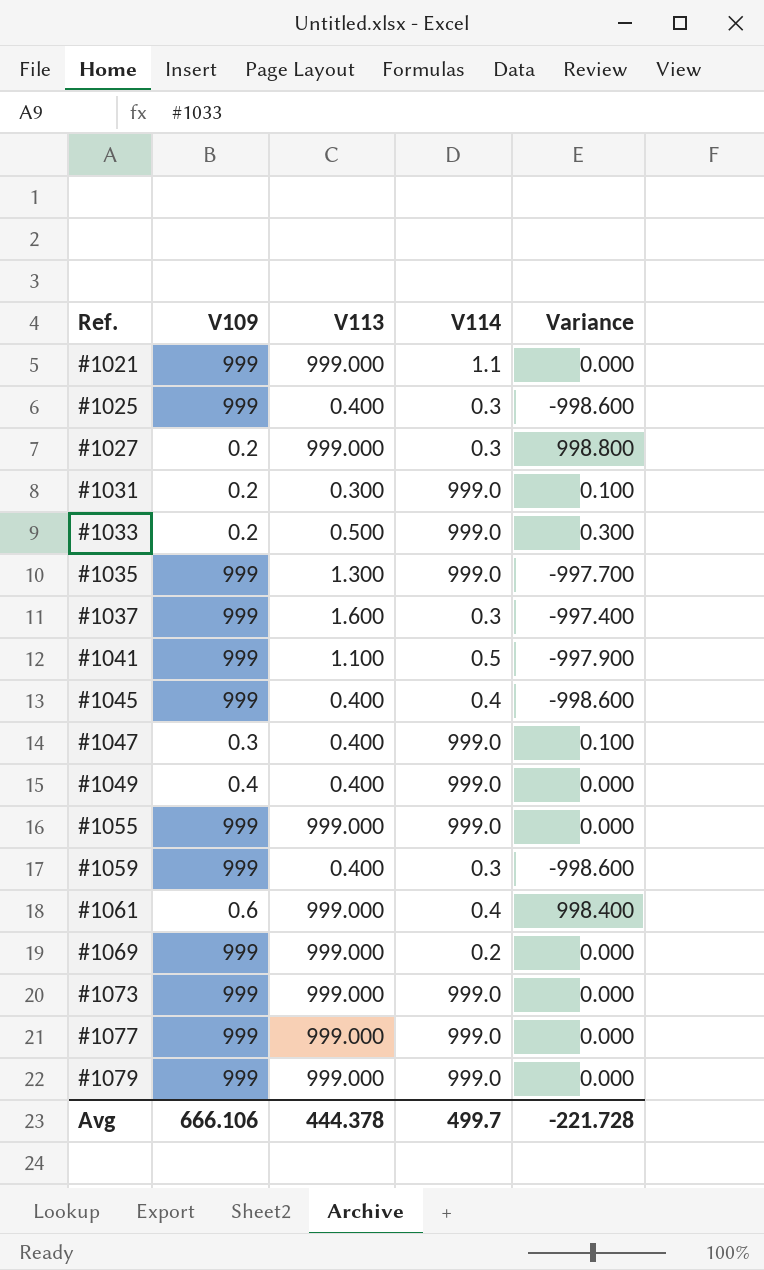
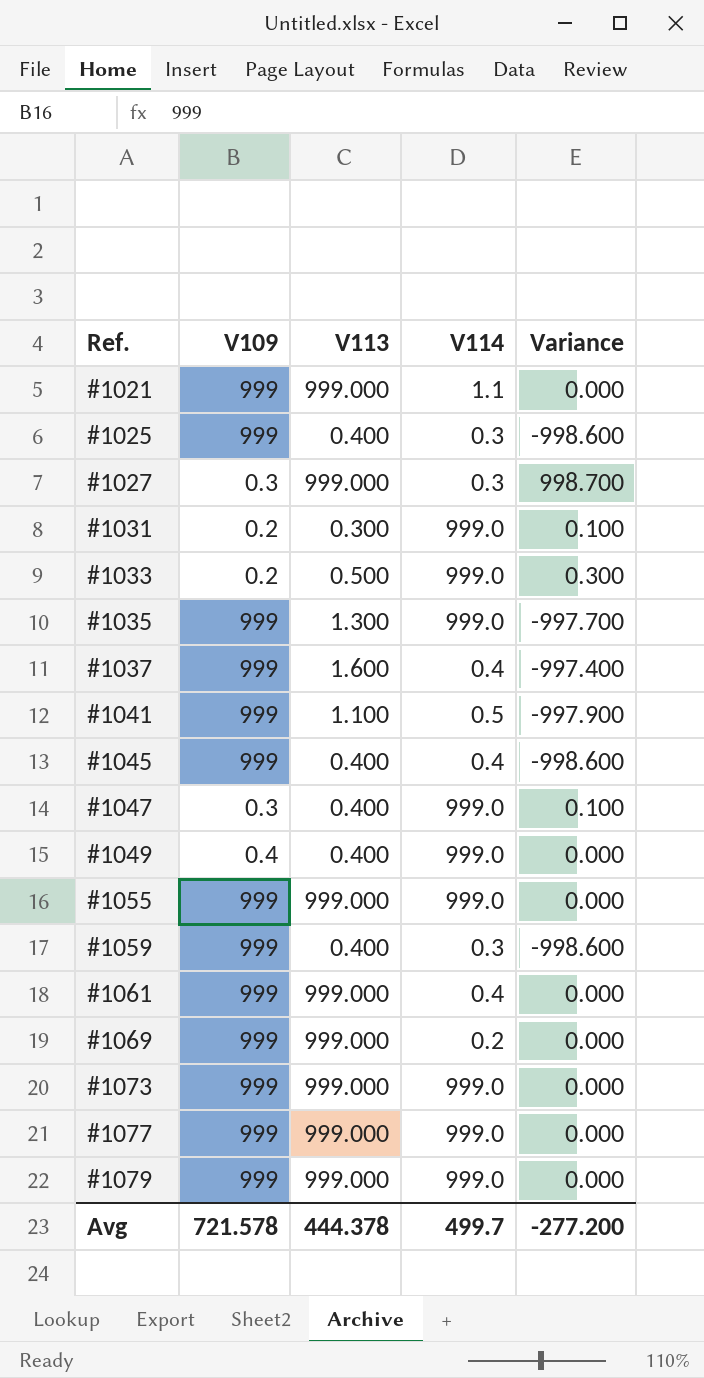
#1027 | V109: 0.2 -> 0.3
#1027 | Variance: 998.800 -> 998.700
#1037 | V114: 0.3 -> 0.4
#1061 | V109: 0.6 -> 999
#1061 | Variance: 998.400 -> 0.000
Avg | V109: 666.106 -> 721.578
Avg | Variance: -221.728 -> -277.200

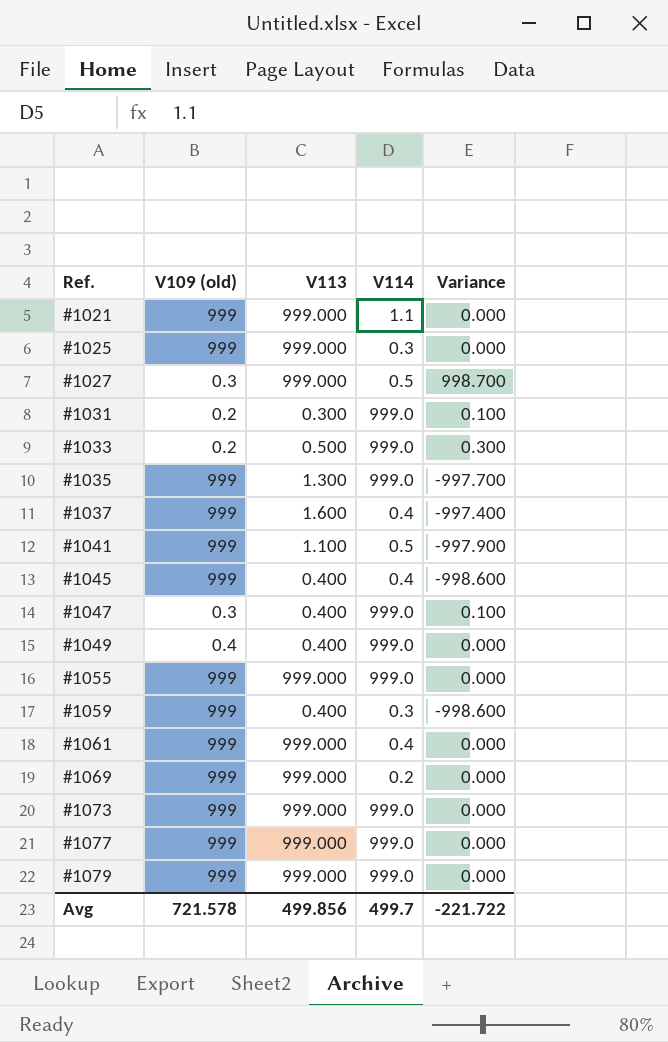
column name: V109 -> V109 (old)
#1025 | V113: 0.400 -> 999.000
#1025 | Variance: -998.600 -> 0.000
#1027 | V114: 0.3 -> 0.5
Avg | V113: 444.378 -> 499.856
Avg | Variance: -277.200 -> -221.722

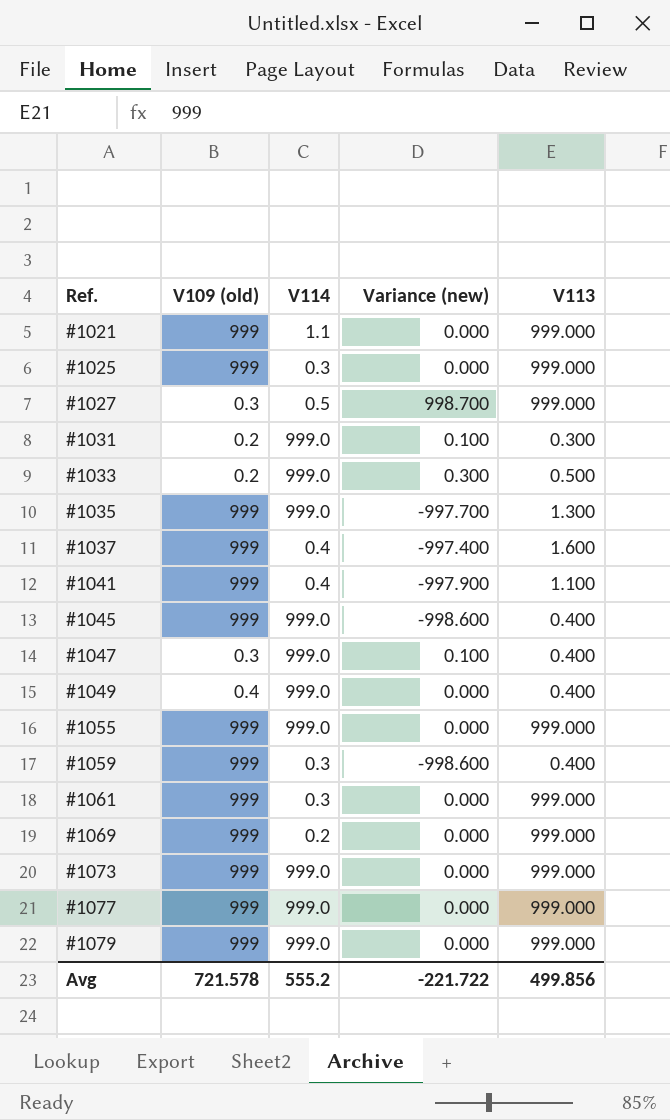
column name: Variance -> Variance (new)
column V113 | position: 3 -> 5
#1041 | V114: 0.5 -> 0.4
#1045 | V114: 0.4 -> 999.0
#1061 | V114: 0.4 -> 0.3
Avg | V114: 499.7 -> 555.2

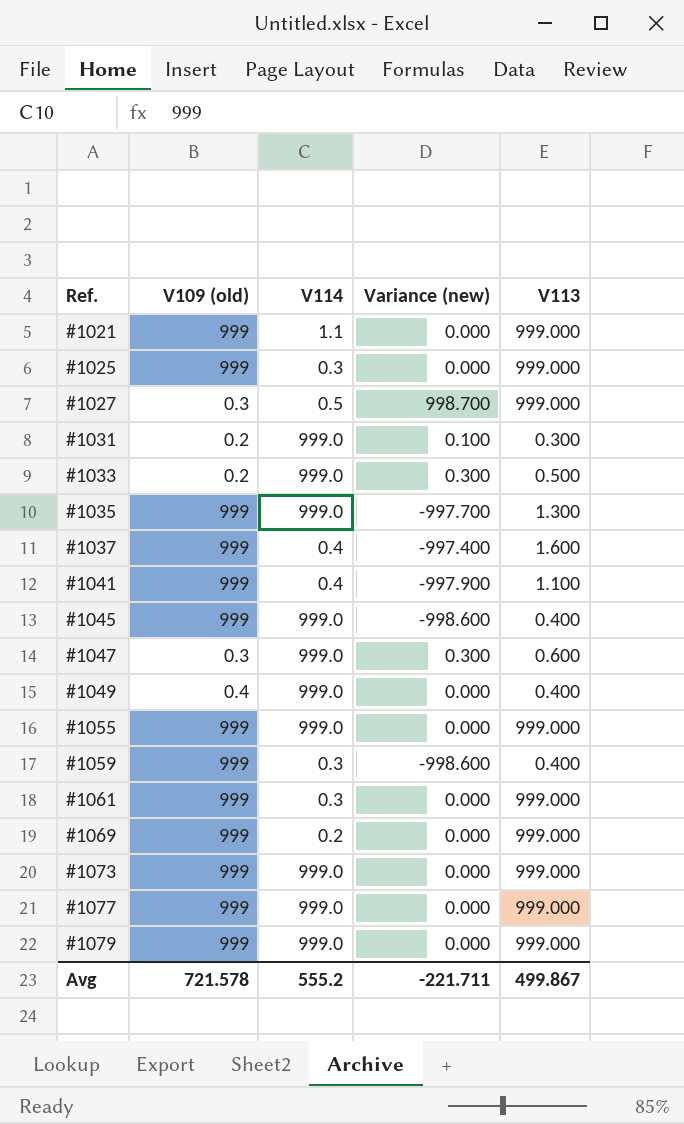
#1047 | Variance (new): 0.100 -> 0.300
#1047 | V113: 0.400 -> 0.600
Avg | Variance (new): -221.722 -> -221.711
Avg | V113: 499.856 -> 499.867

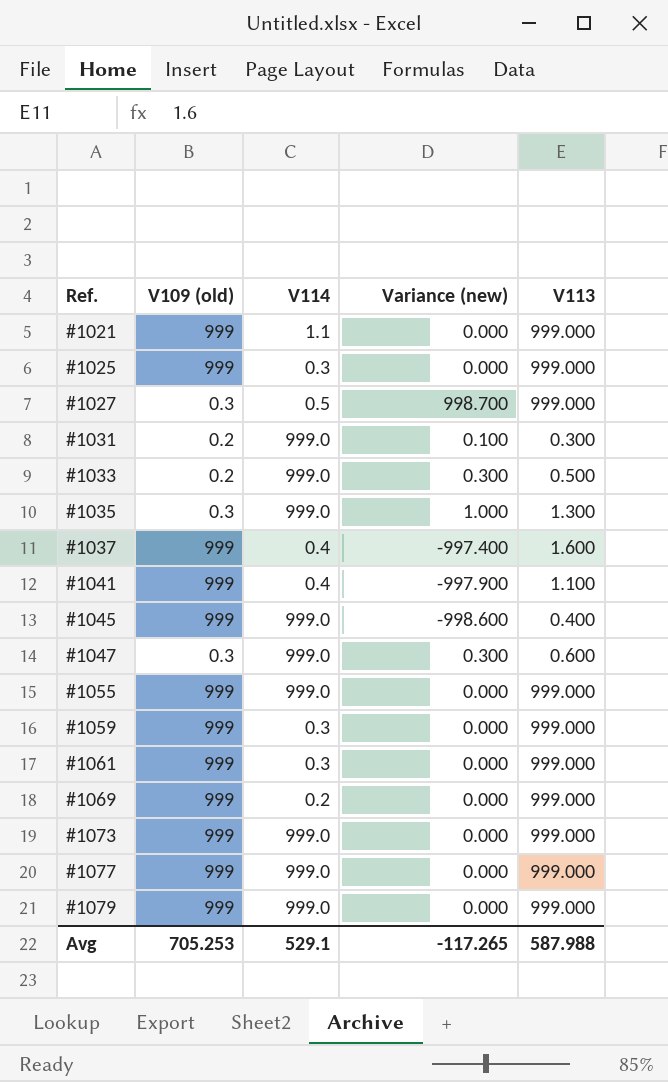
row #1049: 0.4 | 999.0 | 0.000 | 0.400 -> none
#1035 | V109 (old): 999 -> 0.3
#1035 | Variance (new): -997.700 -> 1.000
#1059 | Variance (new): -998.600 -> 0.000
#1059 | V113: 0.400 -> 999.000
Avg | V109 (old): 721.578 -> 705.253
Avg | V114: 555.2 -> 529.1
Avg | Variance (new): -221.711 -> -117.265
Avg | V113: 499.867 -> 587.988

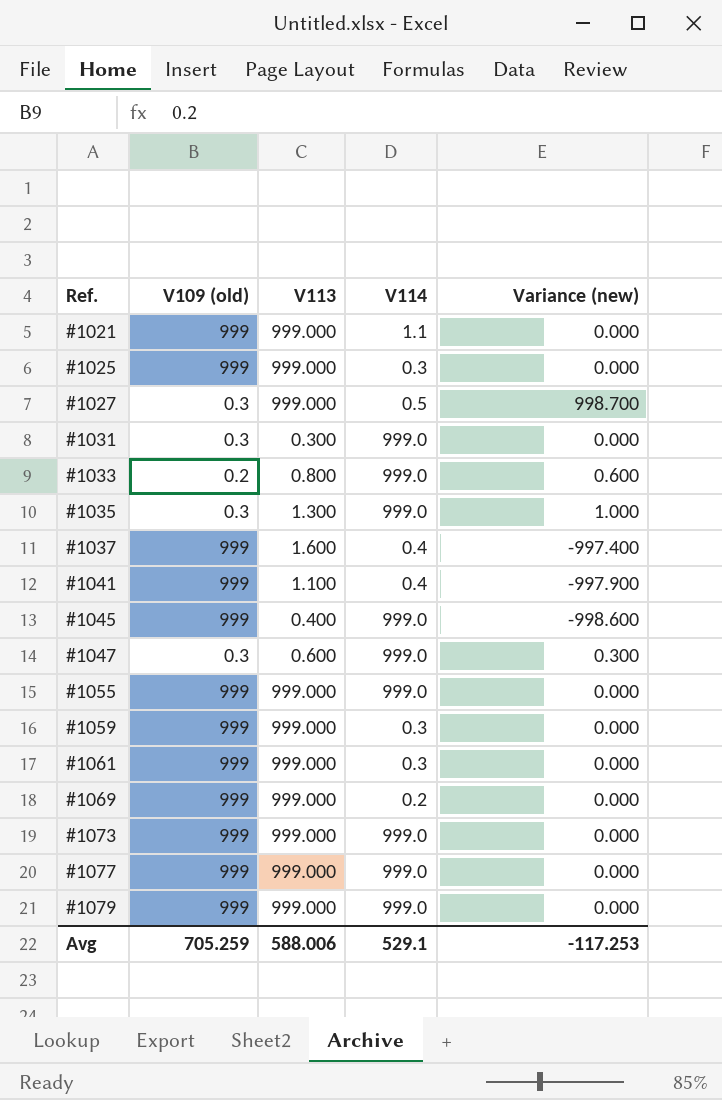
column V113 | position: 5 -> 3
#1031 | V109 (old): 0.2 -> 0.3
#1031 | Variance (new): 0.100 -> 0.000
#1033 | V113: 0.500 -> 0.800
#1033 | Variance (new): 0.300 -> 0.600
Avg | V109 (old): 705.253 -> 705.259
Avg | V113: 587.988 -> 588.006
Avg | Variance (new): -117.265 -> -117.253

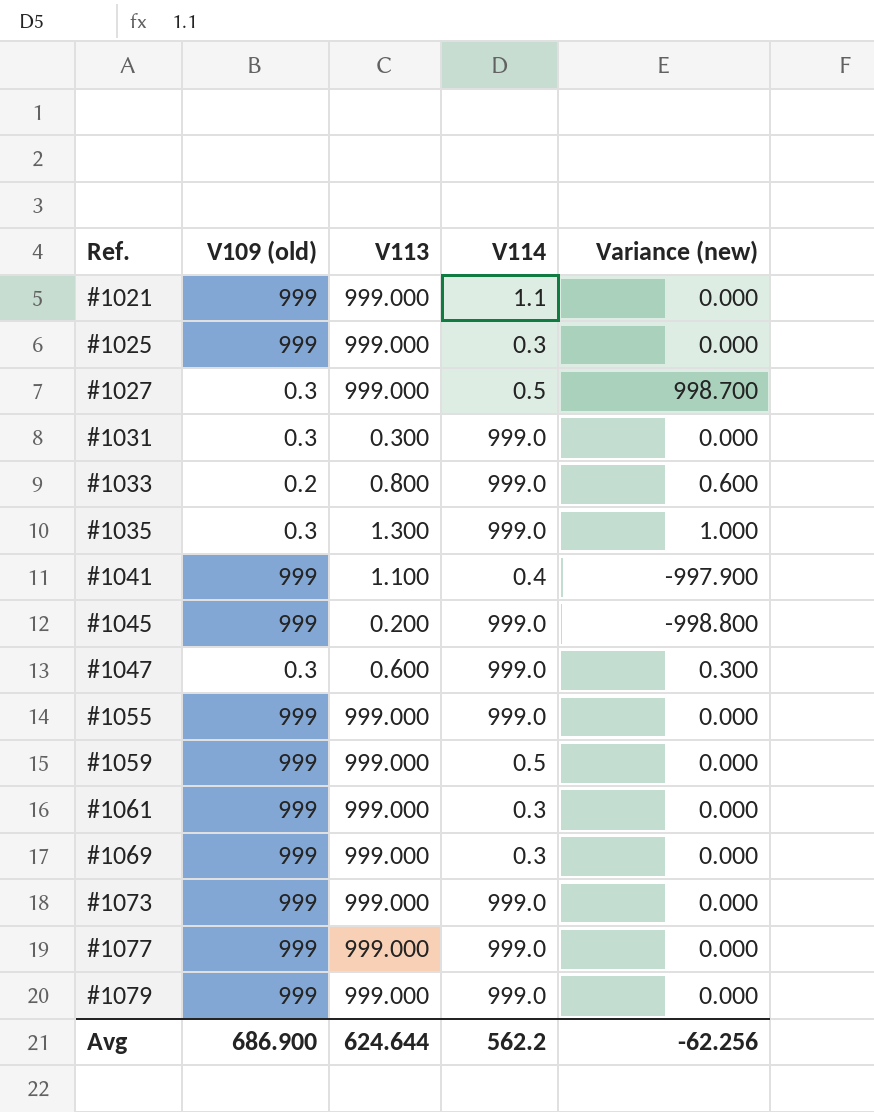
row #1037: 999 | 1.600 | 0.4 | -997.400 -> none
#1045 | V113: 0.400 -> 0.200
#1045 | Variance (new): -998.600 -> -998.800
#1059 | V114: 0.3 -> 0.5
#1069 | V114: 0.2 -> 0.3
Avg | V109 (old): 705.259 -> 686.900
Avg | V113: 588.006 -> 624.644
Avg | V114: 529.1 -> 562.2
Avg | Variance (new): -117.253 -> -62.256

